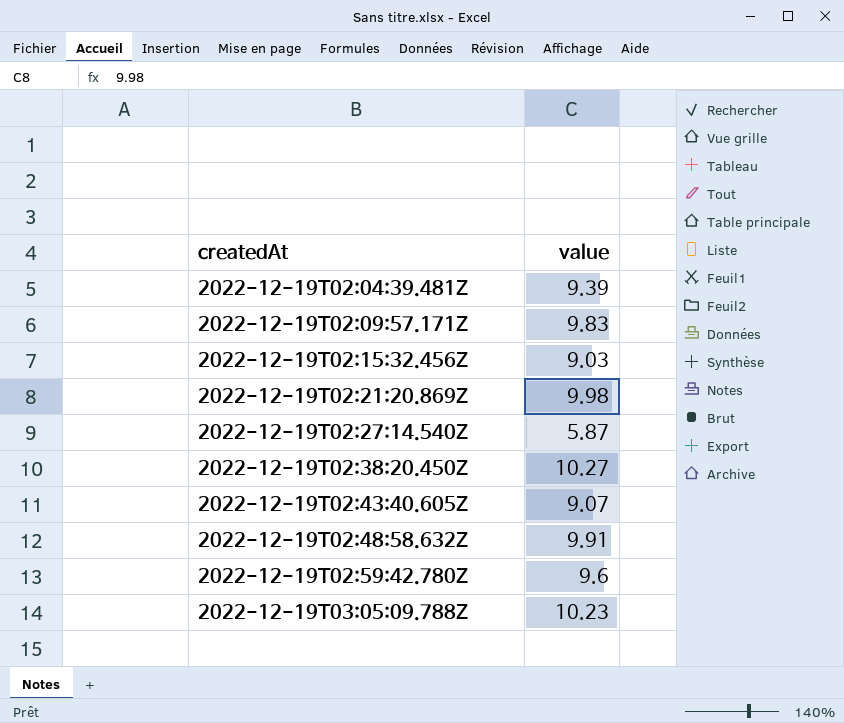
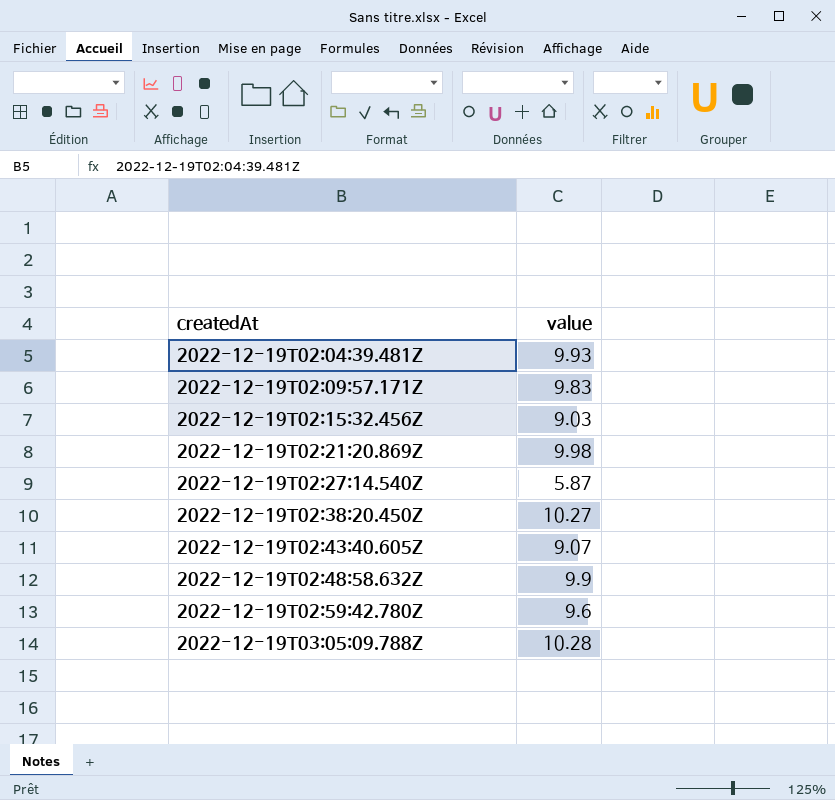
2022-12-19T02:04:39.481Z | value: 9.39 -> 9.93
2022-12-19T02:48:58.632Z | value: 9.91 -> 9.9
2022-12-19T03:05:09.788Z | value: 10.23 -> 10.28

